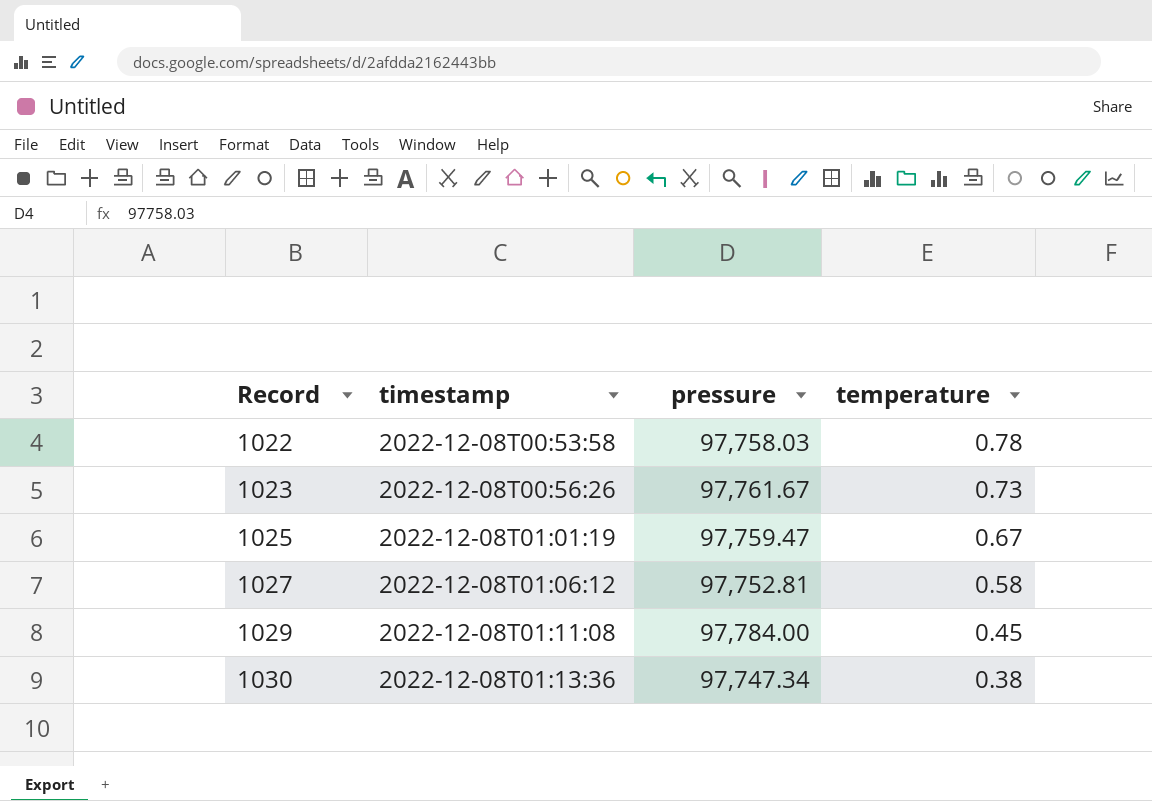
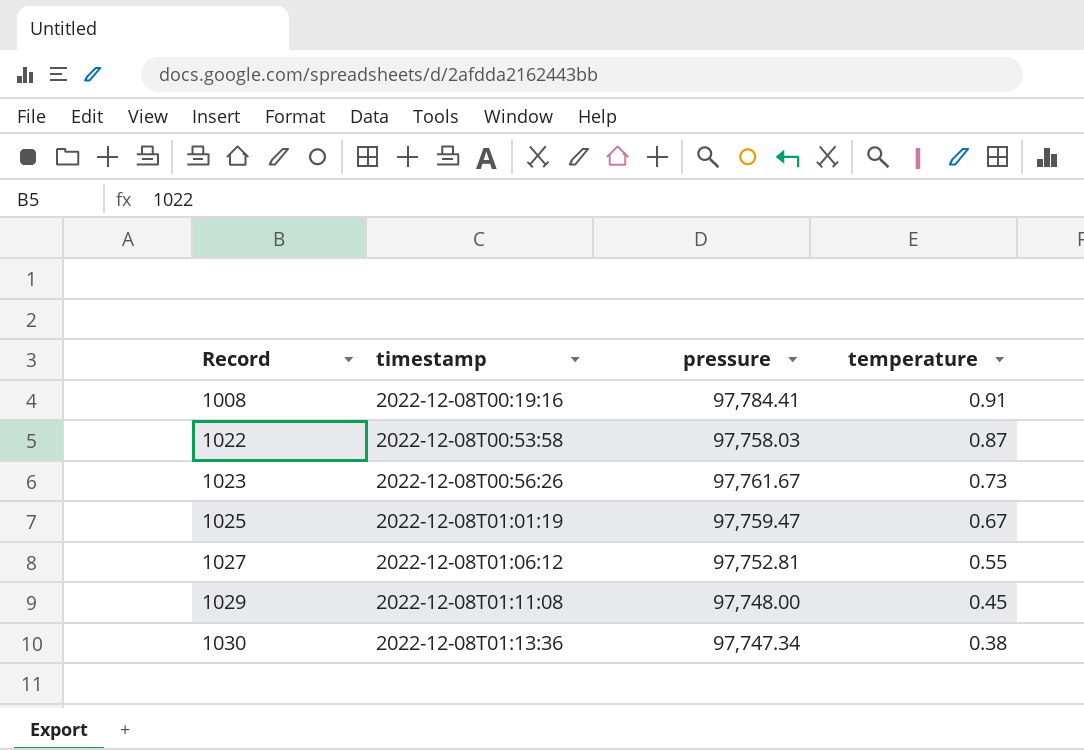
row 1008: none -> 2022-12-08T00:19:16 | 97,784.41 | 0.91
1022 | temperature: 0.78 -> 0.87
1027 | temperature: 0.58 -> 0.55
1029 | pressure: 97,784.00 -> 97,748.00

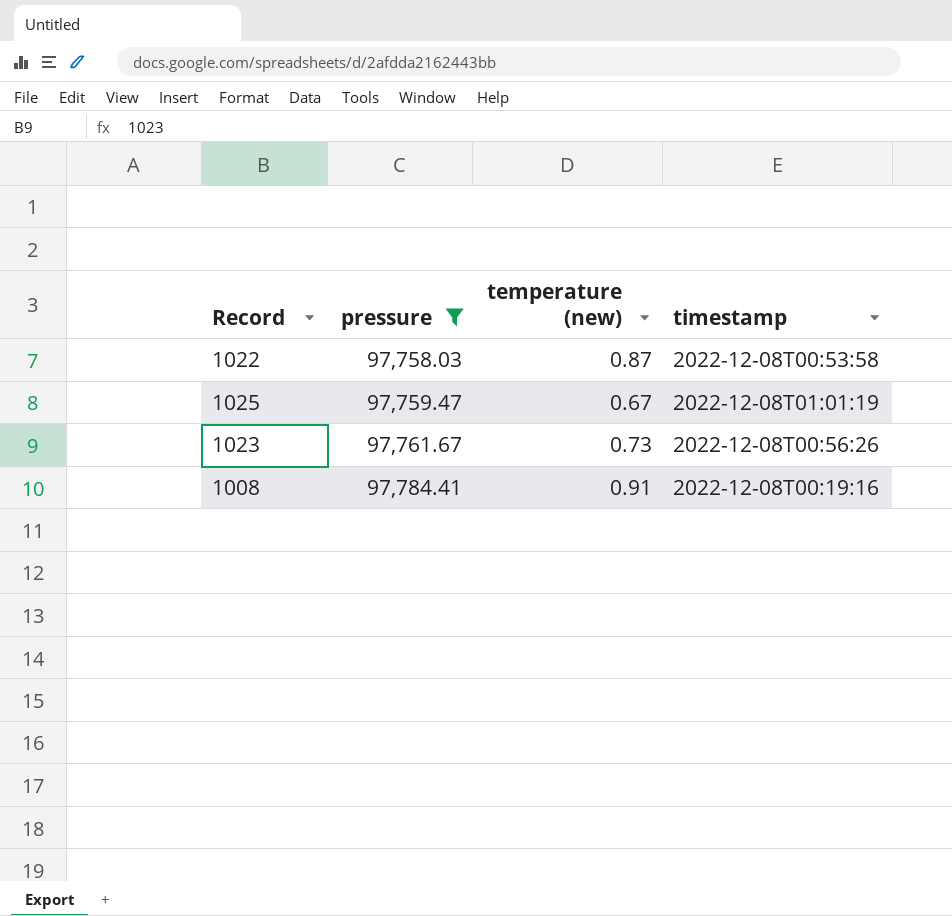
filter: none -> pressure >= 97,758.03
row order: Record ascending -> pressure ascending
column name: temperature -> temperature (new)
column timestamp | position: 2 -> 4

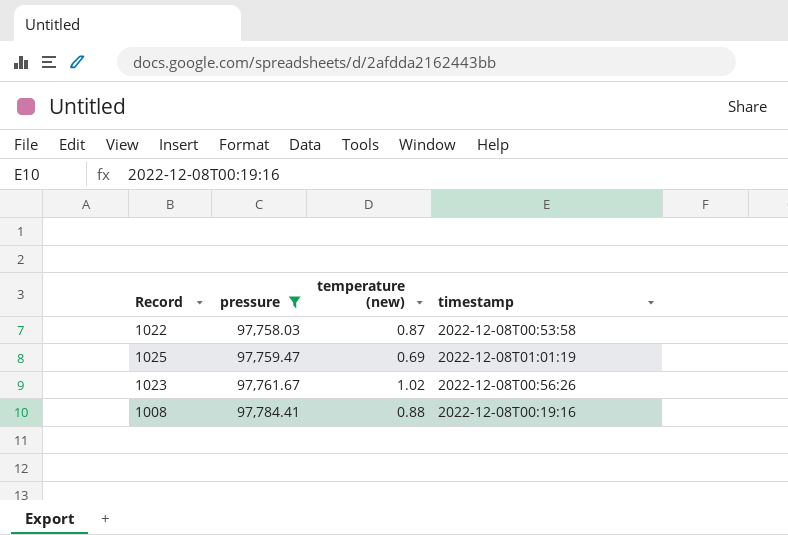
1025 | temperature (new): 0.67 -> 0.69
1023 | temperature (new): 0.73 -> 1.02
1008 | temperature (new): 0.91 -> 0.88

